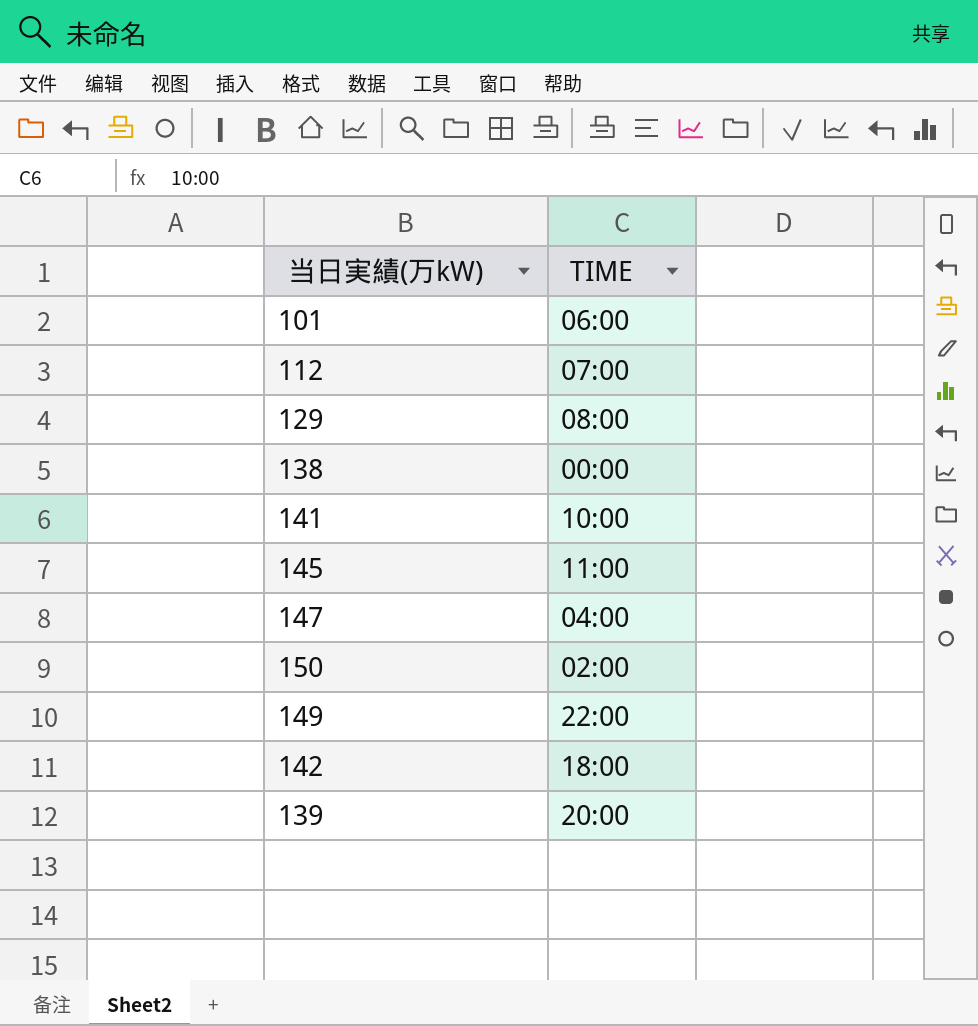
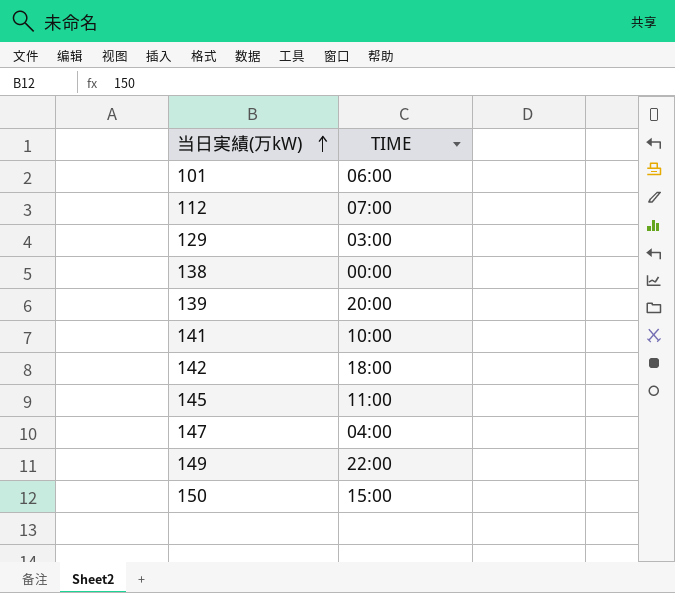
row order: none -> 当日実績(万kW) ascending
129 | TIME: 08:00 -> 03:00
150 | TIME: 02:00 -> 15:00

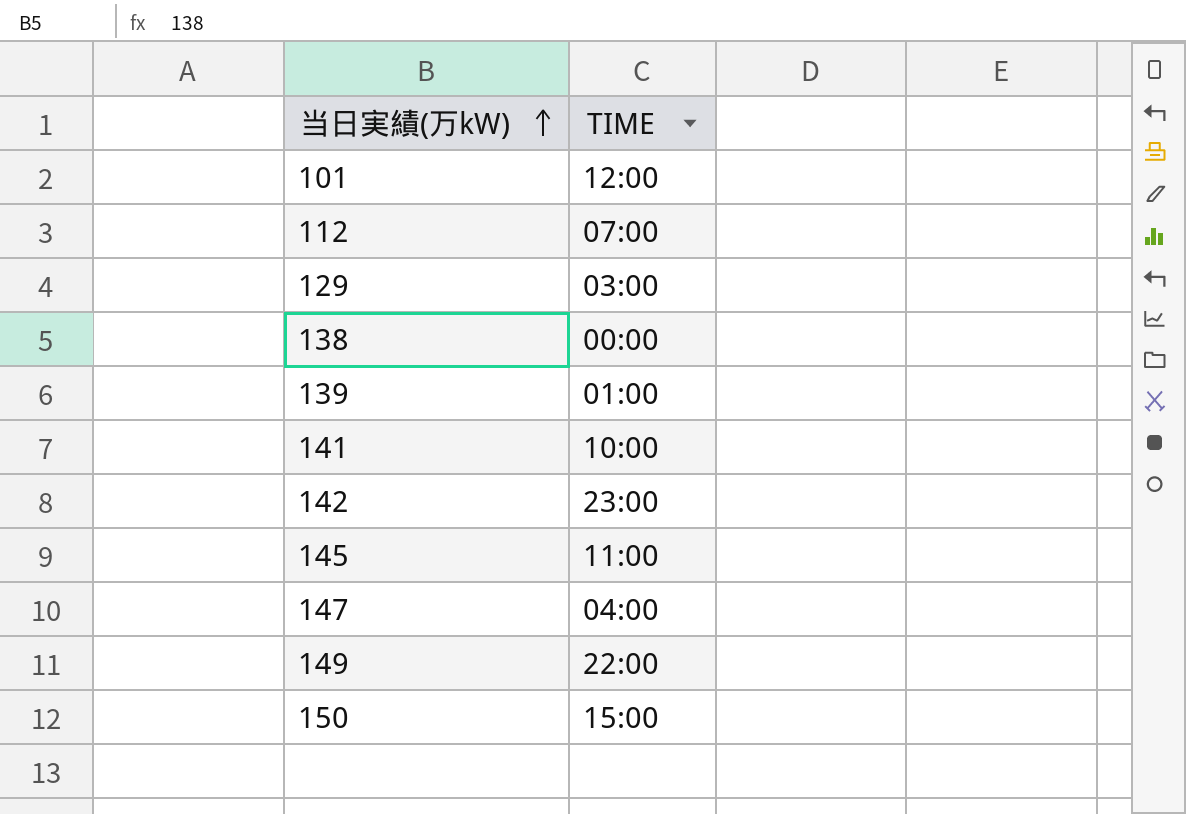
101 | TIME: 06:00 -> 12:00
139 | TIME: 20:00 -> 01:00
142 | TIME: 18:00 -> 23:00

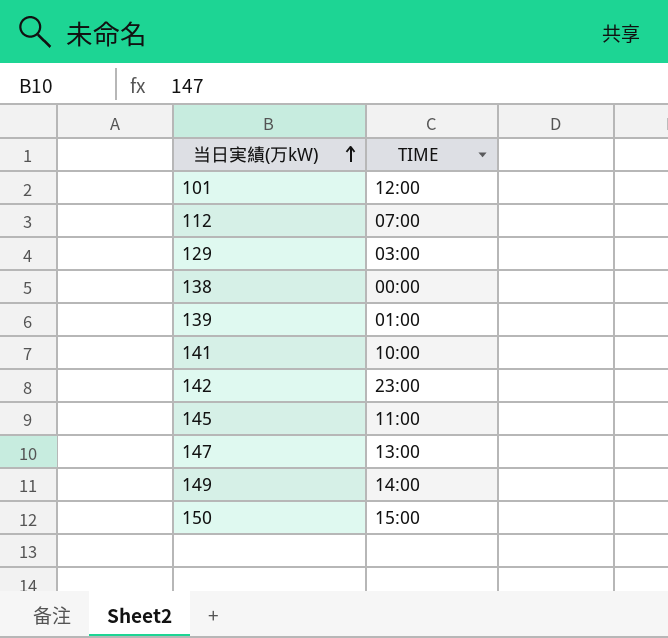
147 | TIME: 04:00 -> 13:00
149 | TIME: 22:00 -> 14:00

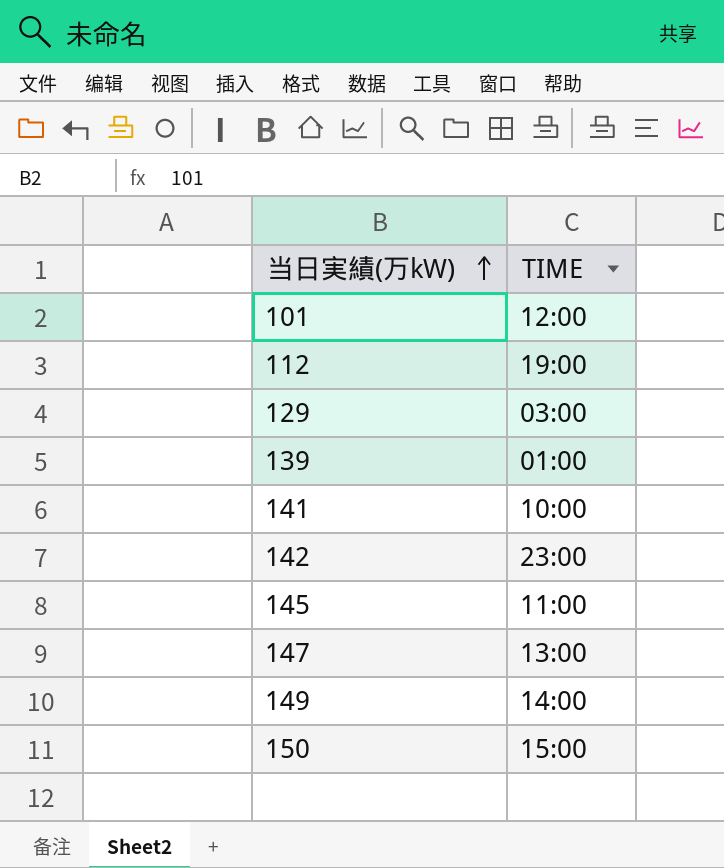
row 138: 00:00 -> none
112 | TIME: 07:00 -> 19:00

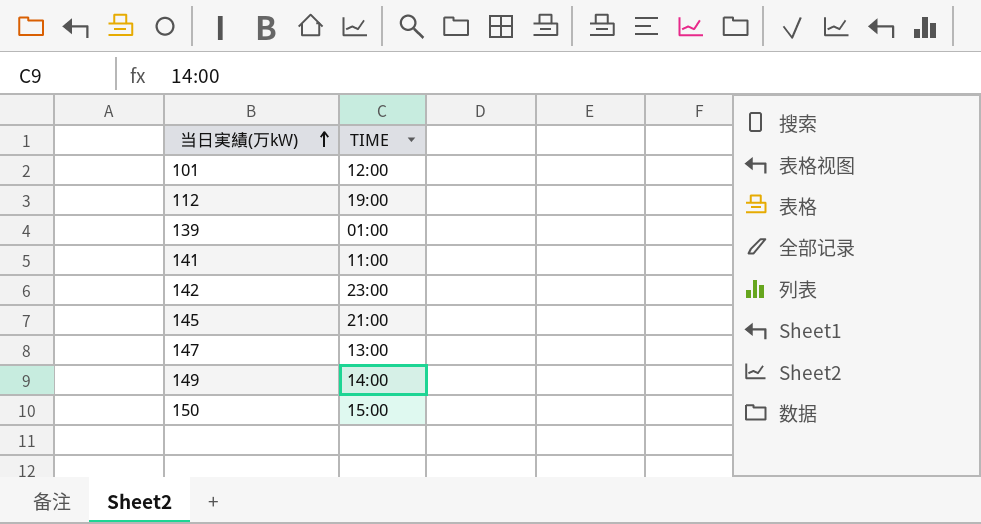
row 129: 03:00 -> none
141 | TIME: 10:00 -> 11:00
145 | TIME: 11:00 -> 21:00

